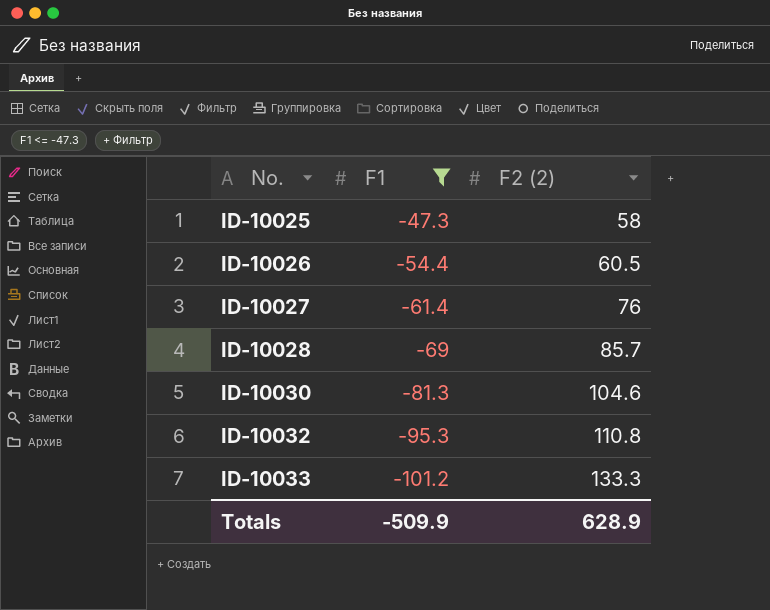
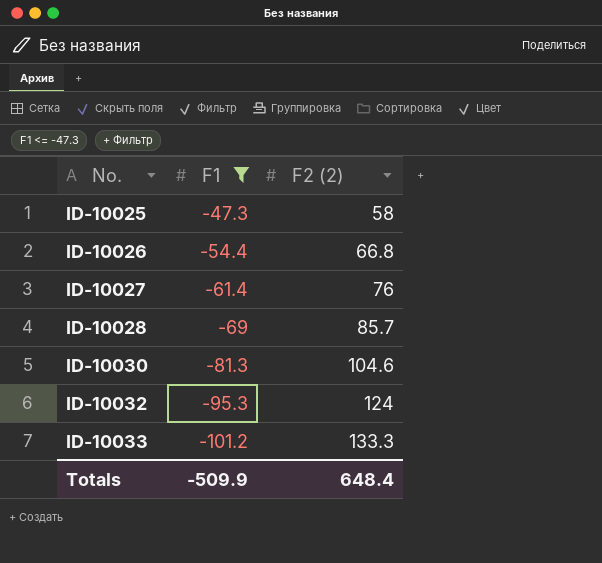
ID-10026 | F2 (2): 60.5 -> 66.8
ID-10032 | F2 (2): 110.8 -> 124
Totals | F2 (2): 628.9 -> 648.4

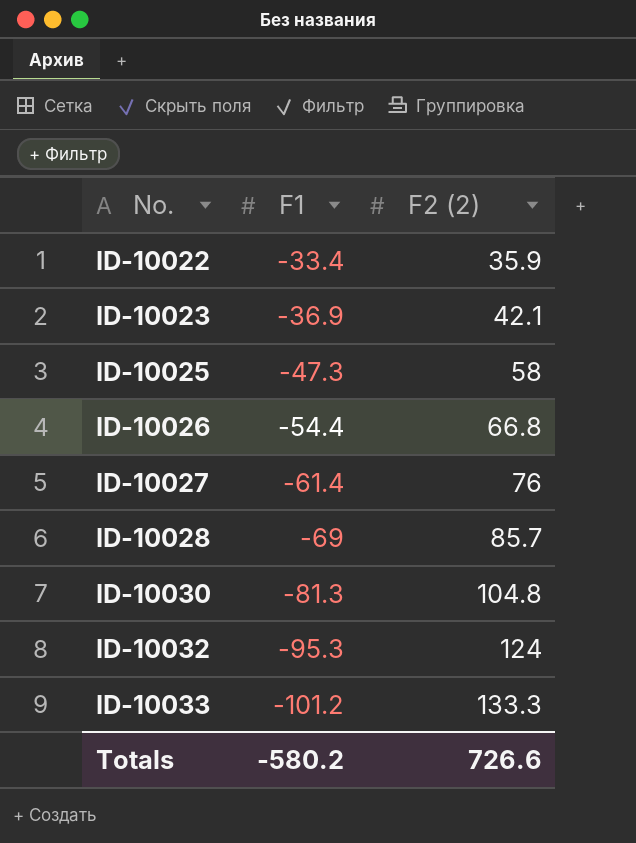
filter: F1 <= -47.3 -> none
ID-10030 | F2 (2): 104.6 -> 104.8
Totals | F1: -509.9 -> -580.2
Totals | F2 (2): 648.4 -> 726.6

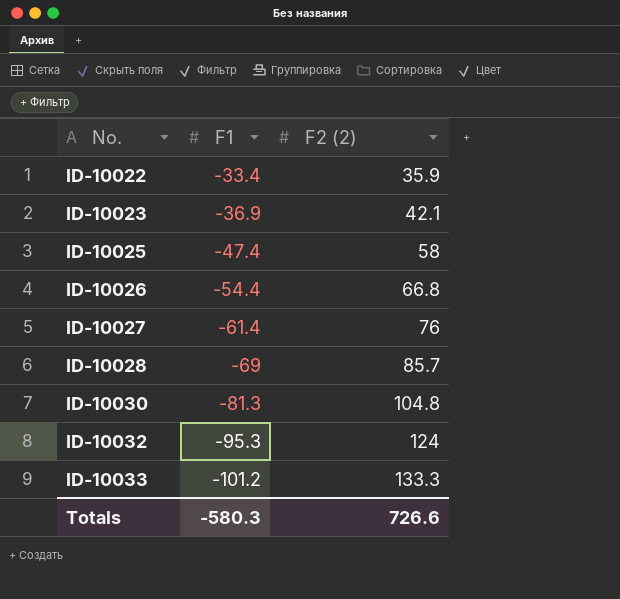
ID-10025 | F1: -47.3 -> -47.4
Totals | F1: -580.2 -> -580.3

